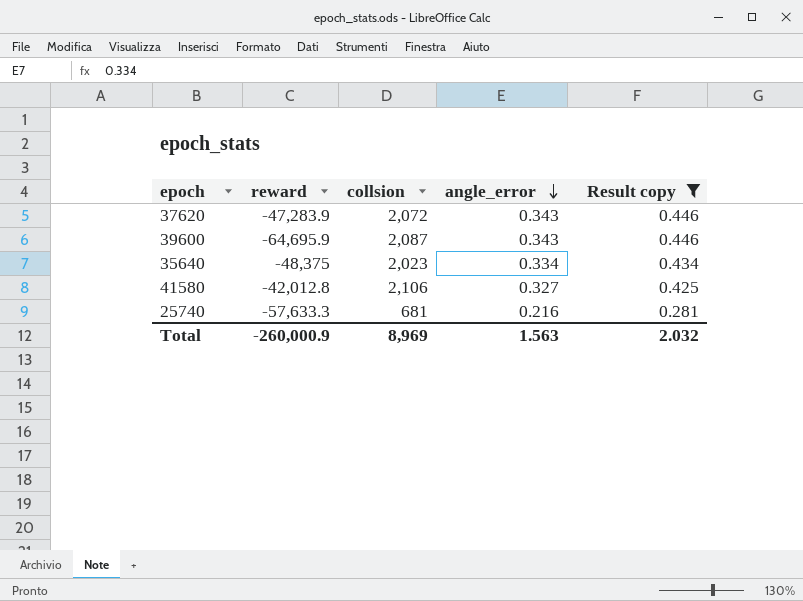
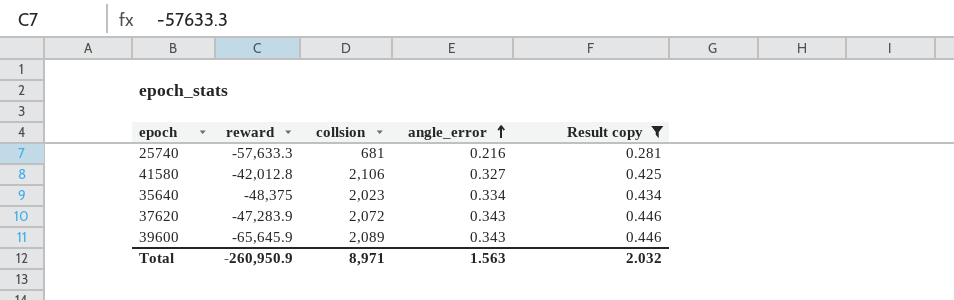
row order: angle_error descending -> angle_error ascending
39600 | reward: -64,695.9 -> -65,645.9
39600 | collsion: 2,087 -> 2,089
Total | reward: -260,000.9 -> -260,950.9
Total | collsion: 8,969 -> 8,971

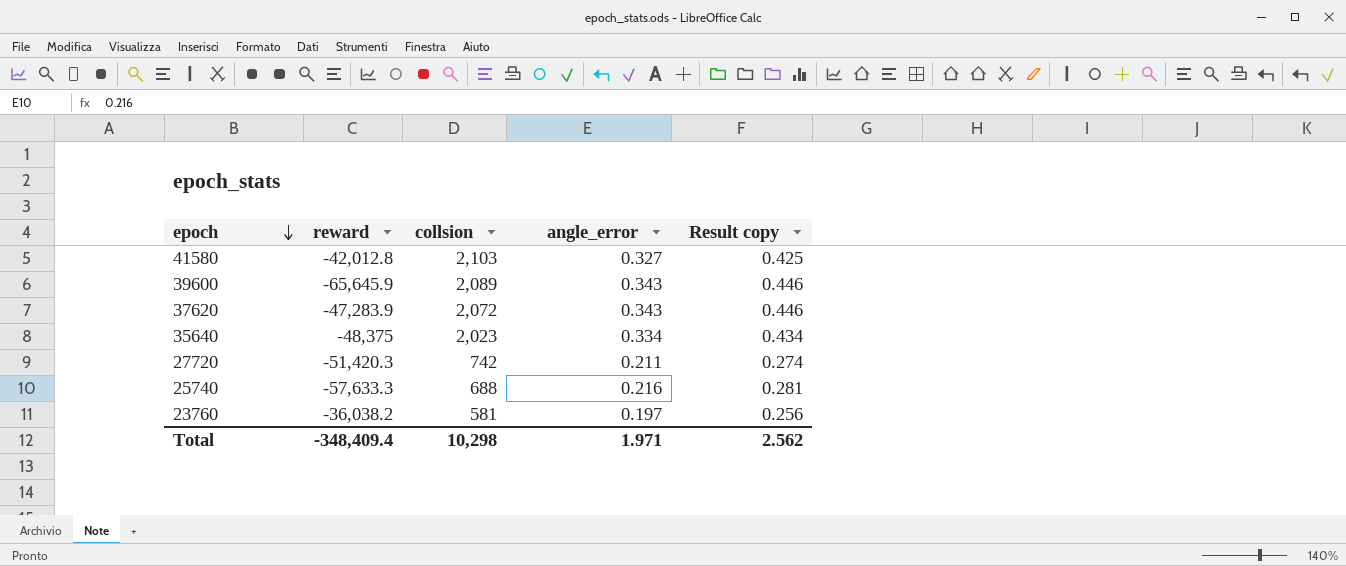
filter: Result copy >= 0.281 -> none
row order: angle_error ascending -> epoch descending
41580 | collsion: 2,106 -> 2,103
25740 | collsion: 681 -> 688
Total | reward: -260,950.9 -> -348,409.4
Total | collsion: 8,971 -> 10,298
Total | angle_error: 1.563 -> 1.971
Total | Result copy: 2.032 -> 2.562

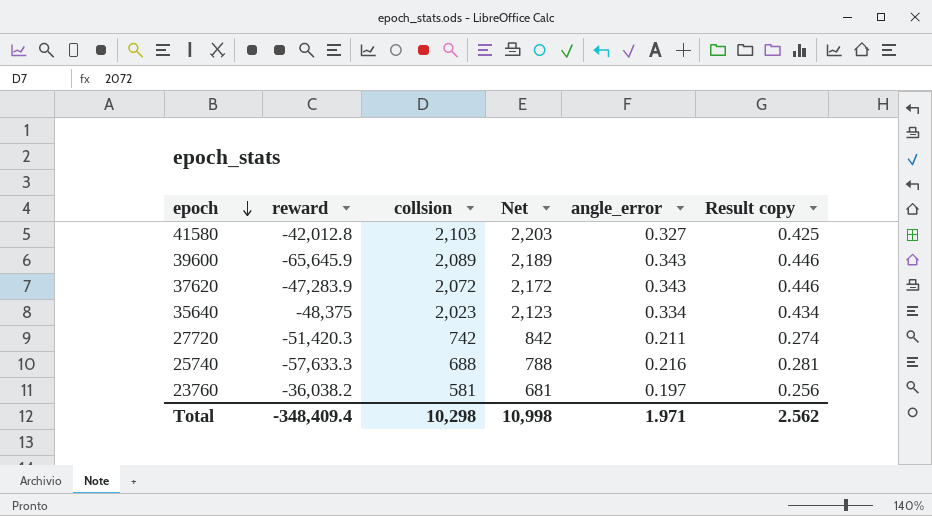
column Net | formula: none -> [collsion] + 100

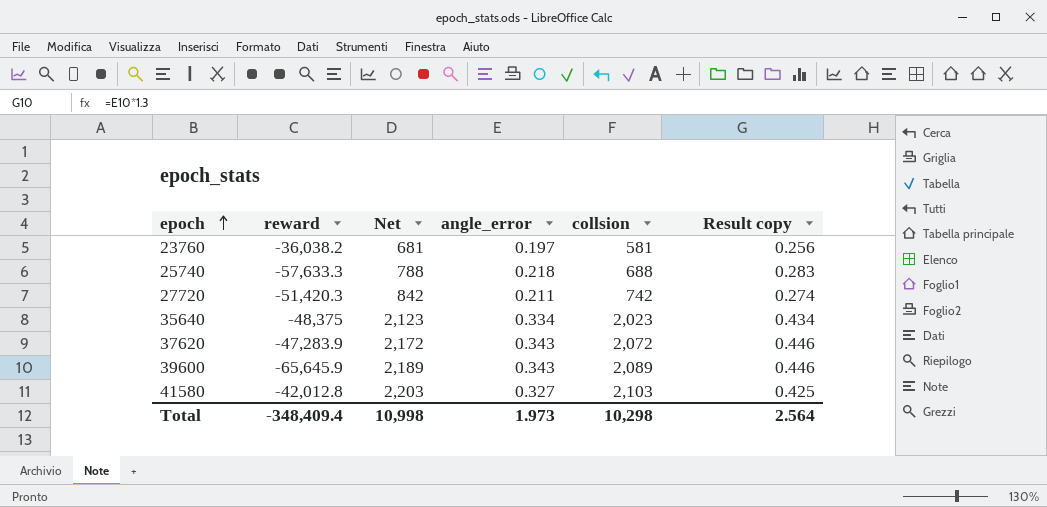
row order: epoch descending -> epoch ascending
column collsion | position: 3 -> 5
25740 | angle_error: 0.216 -> 0.218
25740 | Result copy: 0.281 -> 0.283
Total | angle_error: 1.971 -> 1.973
Total | Result copy: 2.562 -> 2.564

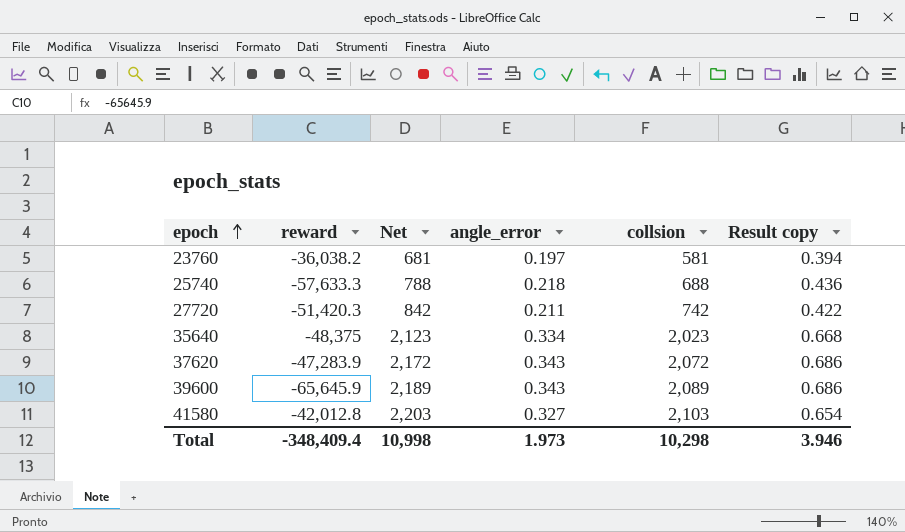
column Result copy | formula: [angle_error] * 1.3 -> [angle_error] * 2
Total | Result copy: 2.564 -> 3.946

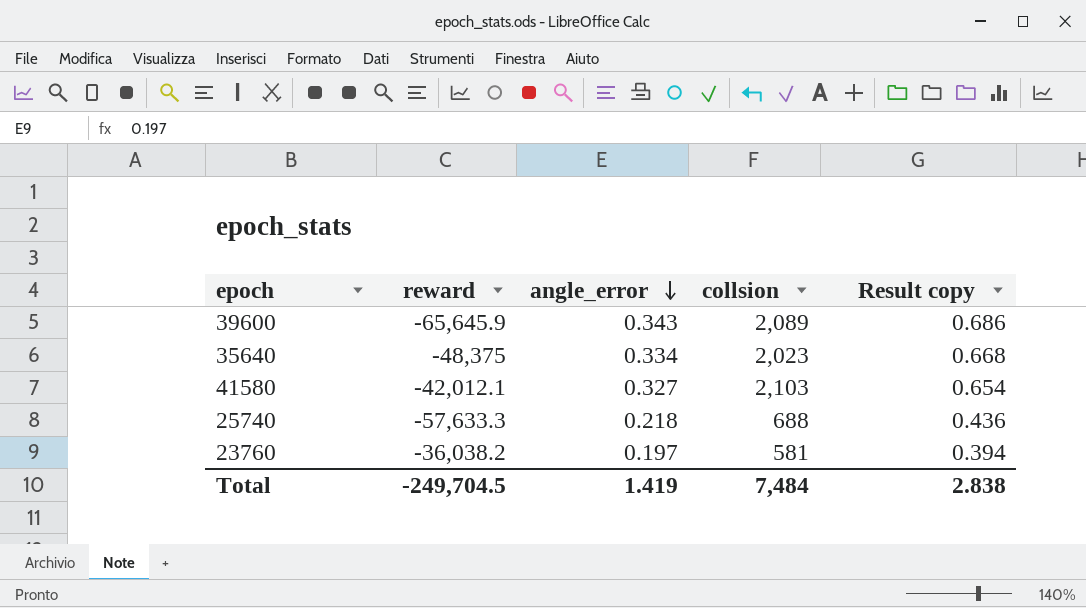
row order: epoch ascending -> angle_error descending
column Net | formula: [collsion] + 100 -> none
row 27720: -51,420.3 | 842 | 0.211 | 742 | 0.422 -> none
row 37620: -47,283.9 | 2,172 | 0.343 | 2,072 | 0.686 -> none
41580 | reward: -42,012.8 -> -42,012.1
Total | reward: -348,409.4 -> -249,704.5
Total | angle_error: 1.973 -> 1.419
Total | collsion: 10,298 -> 7,484
Total | Result copy: 3.946 -> 2.838

